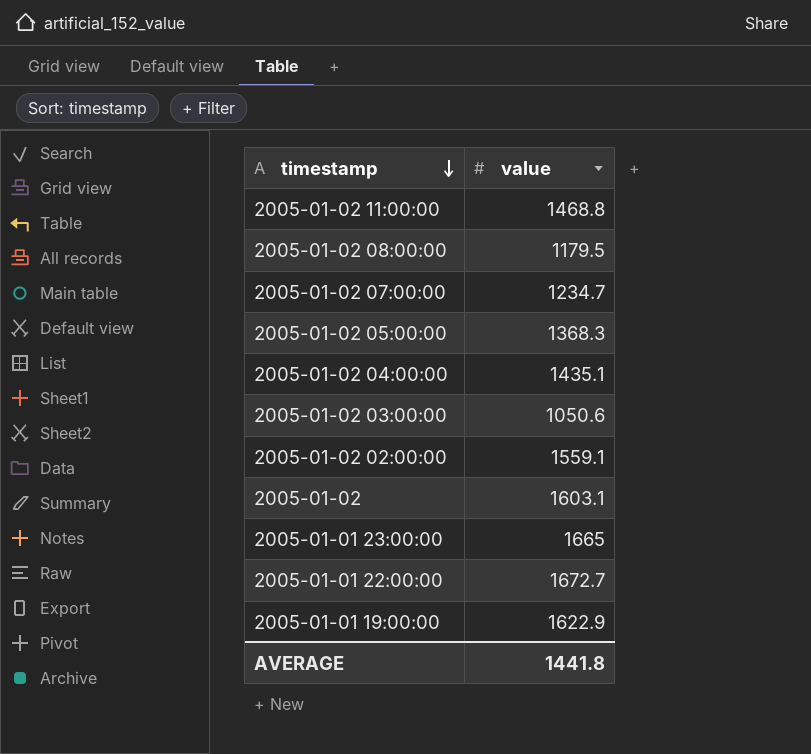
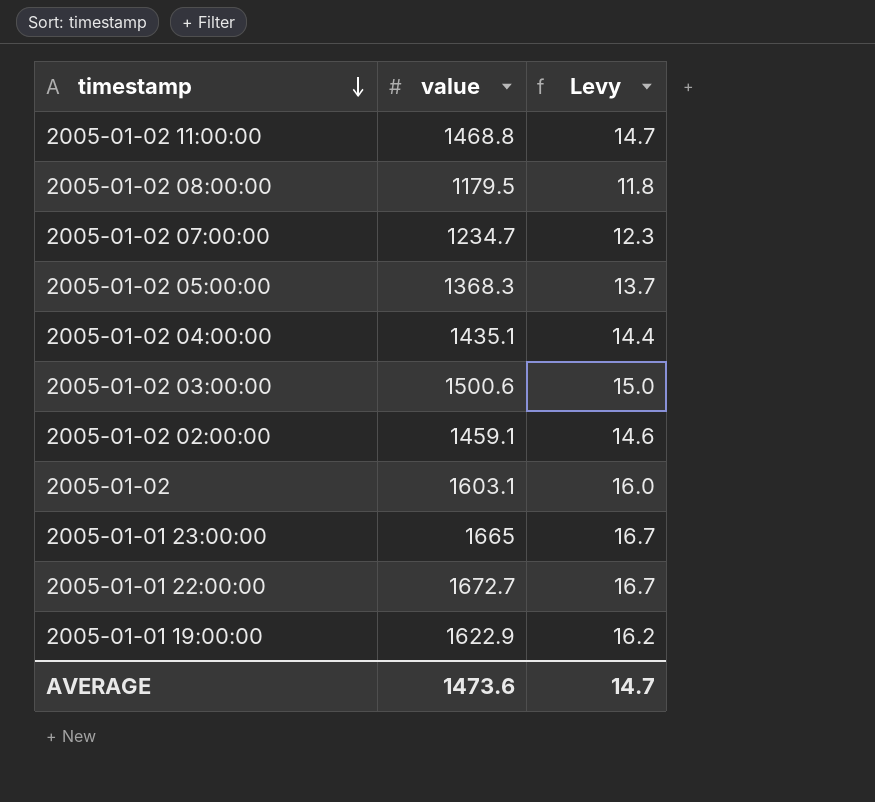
column Levy | formula: none -> [value] * 0.01
2005-01-02 03:00:00 | value: 1050.6 -> 1500.6
2005-01-02 02:00:00 | value: 1559.1 -> 1459.1
AVERAGE | value: 1441.8 -> 1473.6

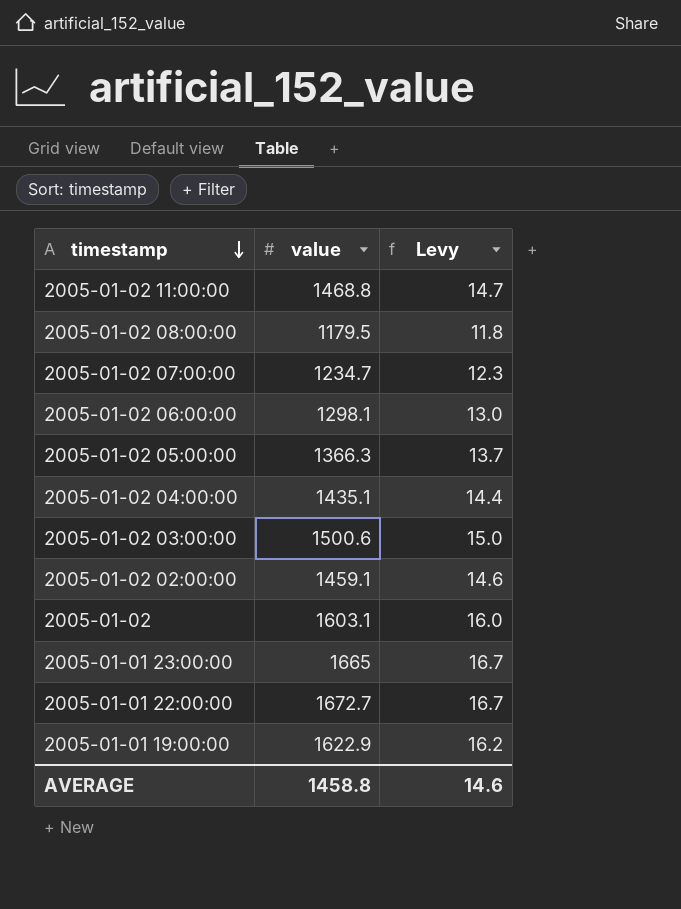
row 2005-01-02 06:00:00: none -> 1298.1 | 13.0
2005-01-02 05:00:00 | value: 1368.3 -> 1366.3
AVERAGE | value: 1473.6 -> 1458.8
AVERAGE | Levy: 14.7 -> 14.6

